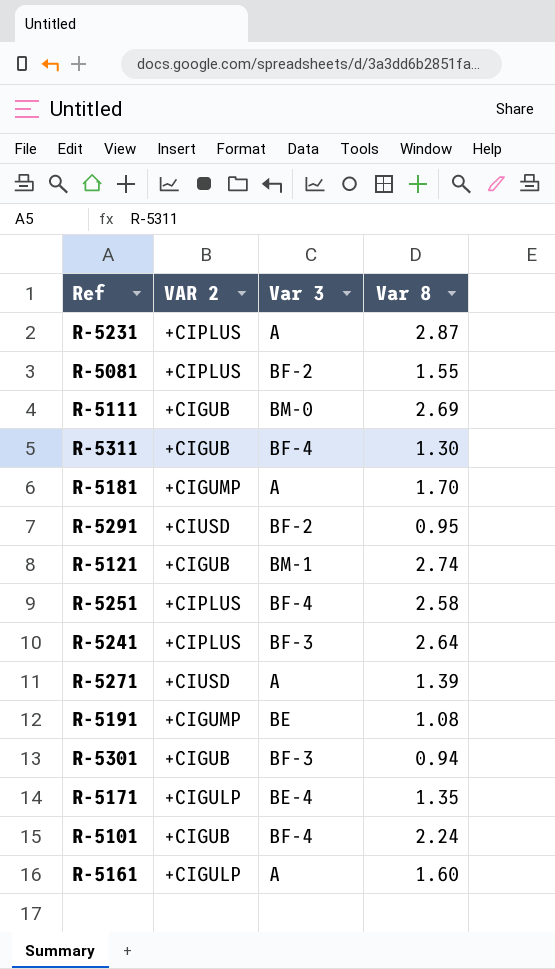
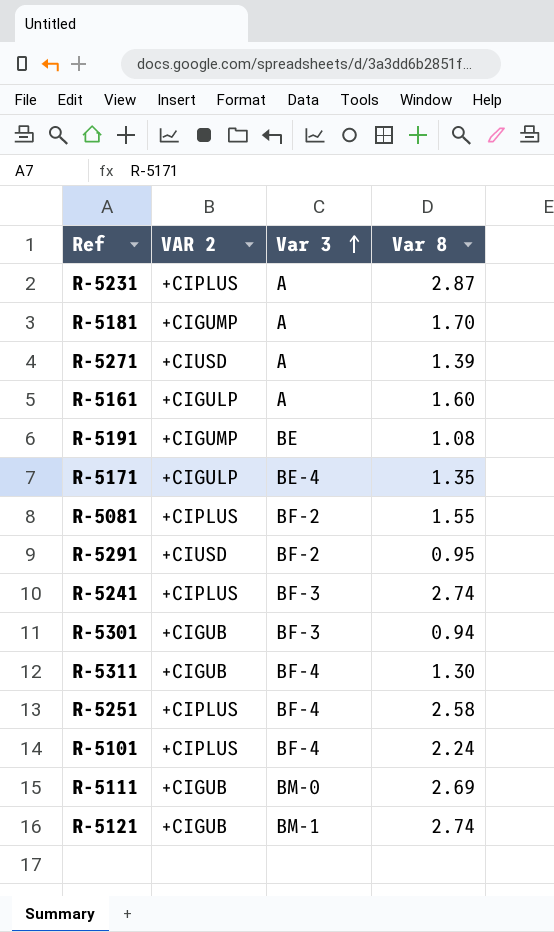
row order: none -> Var 3 ascending
R-5241 | Var 8: 2.64 -> 2.74
R-5101 | VAR 2: +CIGUB -> +CIPLUS

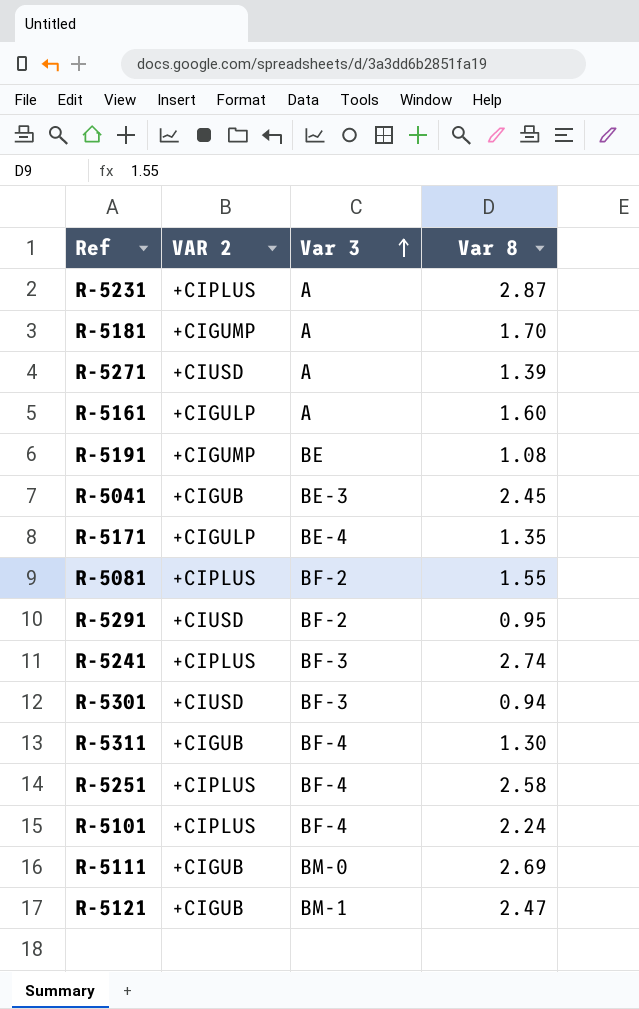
row R-5041: none -> +CIGUB | BE-3 | 2.45
R-5301 | VAR 2: +CIGUB -> +CIUSD
R-5121 | Var 8: 2.74 -> 2.47

